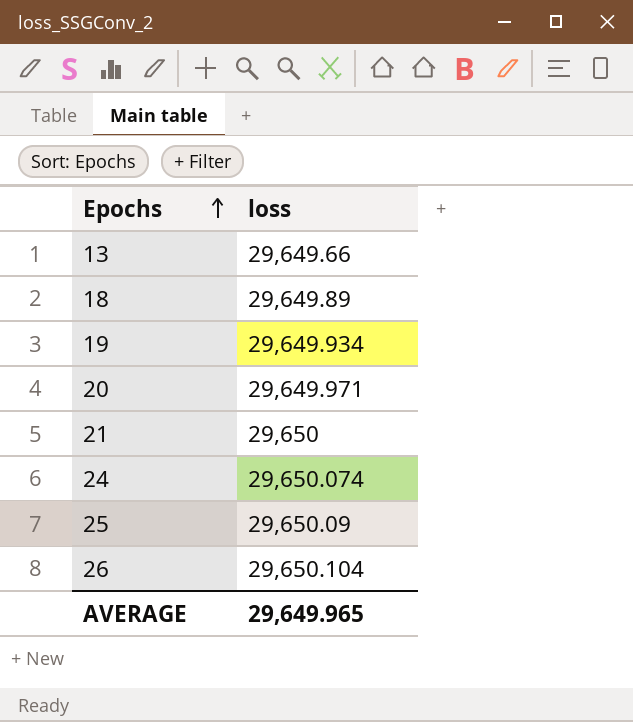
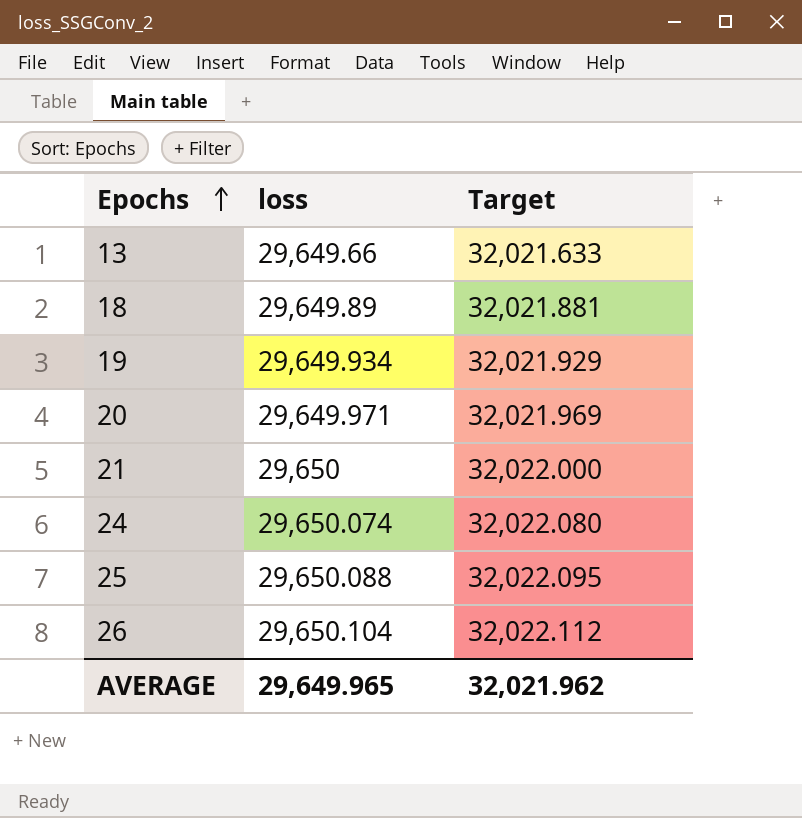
column Target | formula: none -> [loss] * 1.08
25 | loss: 29,650.09 -> 29,650.088

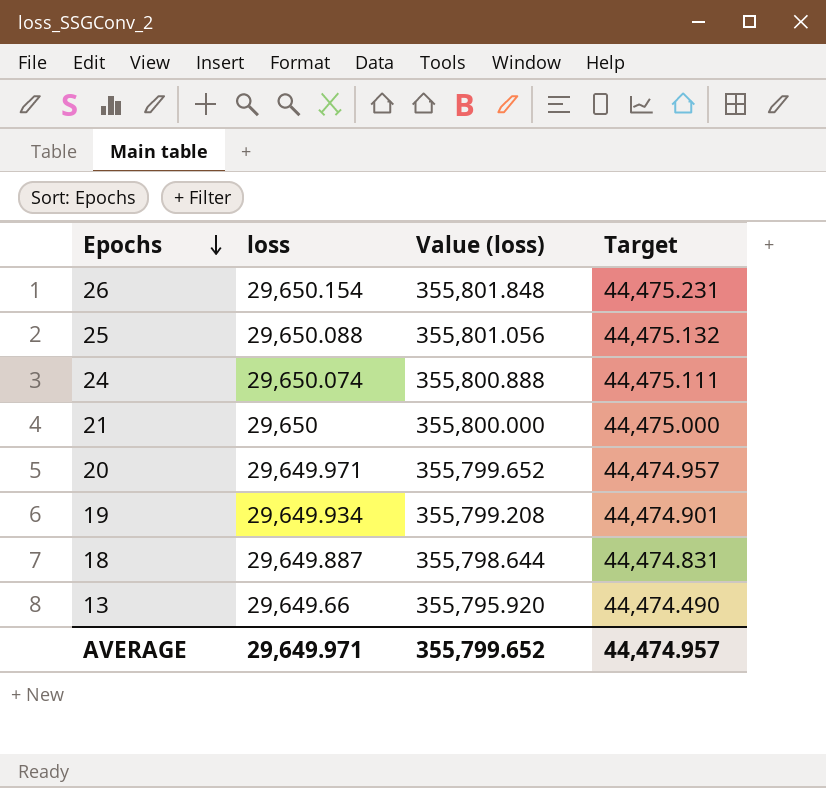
row order: Epochs ascending -> Epochs descending
column Value (loss) | formula: none -> [loss] * 12
column Target | formula: [loss] * 1.08 -> [loss] * 1.5
26 | loss: 29,650.104 -> 29,650.154
18 | loss: 29,649.89 -> 29,649.887
AVERAGE | loss: 29,649.965 -> 29,649.971
AVERAGE | Target: 32,021.962 -> 44,474.957

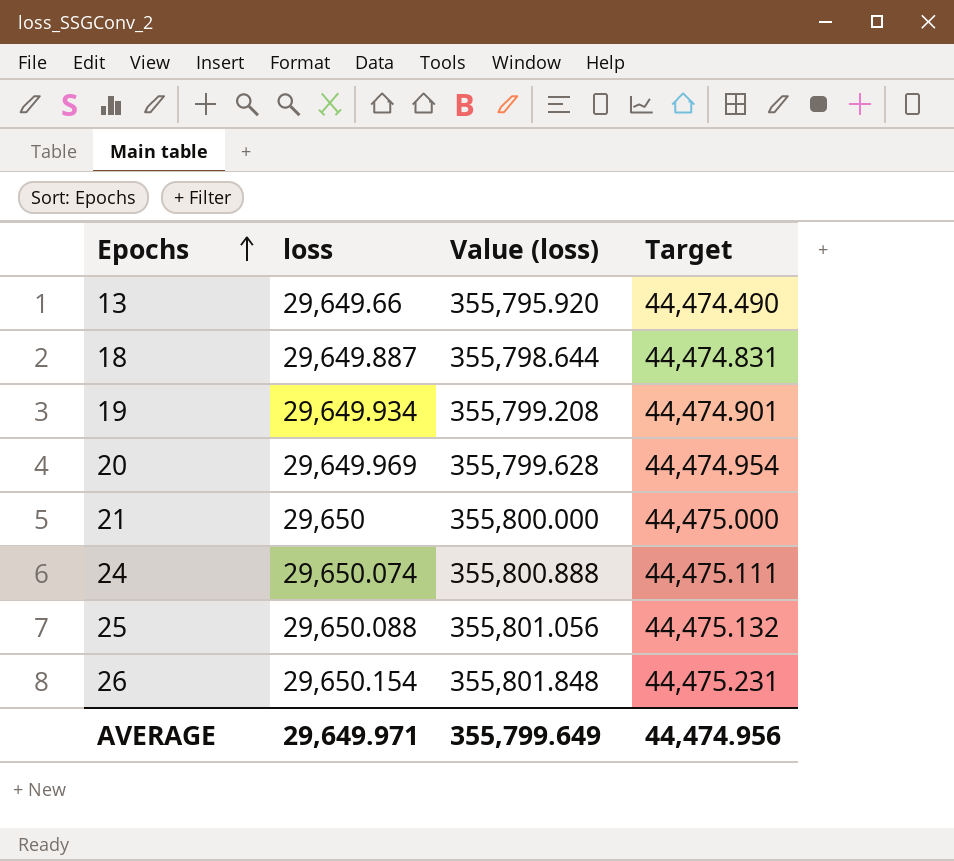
row order: Epochs descending -> Epochs ascending
20 | loss: 29,649.971 -> 29,649.969
20 | Value (loss): 355,799.652 -> 355,799.628
20 | Target: 44,474.957 -> 44,474.954
AVERAGE | Value (loss): 355,799.652 -> 355,799.649
AVERAGE | Target: 44,474.957 -> 44,474.956

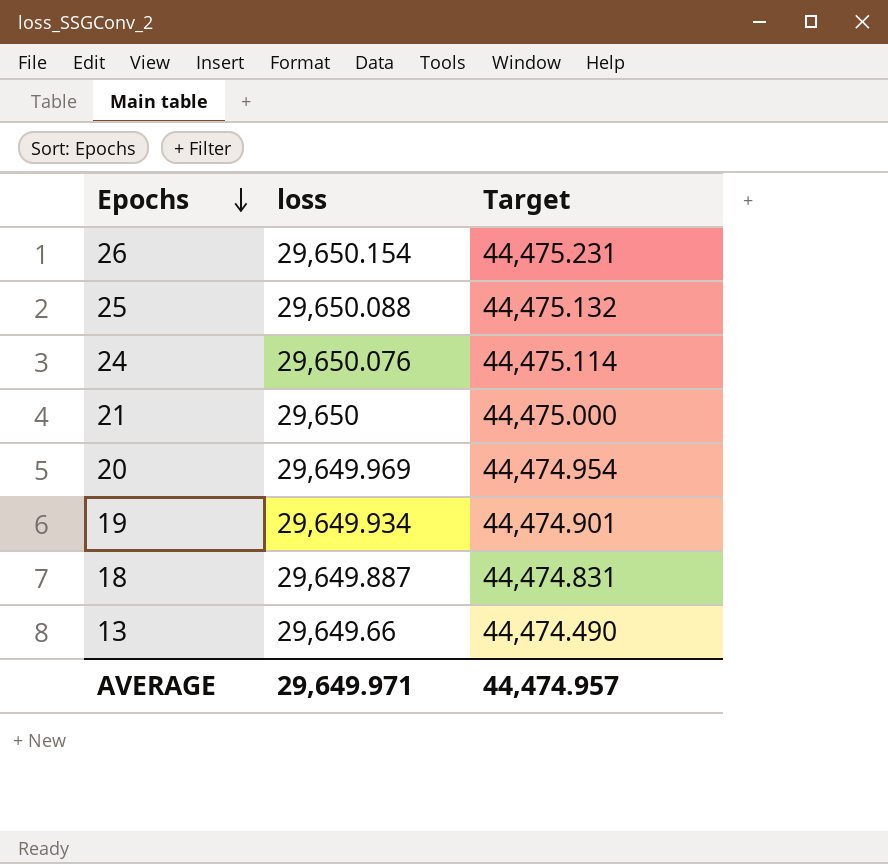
row order: Epochs ascending -> Epochs descending
column Value (loss) | formula: [loss] * 12 -> none
24 | loss: 29,650.074 -> 29,650.076
24 | Target: 44,475.111 -> 44,475.114
AVERAGE | Target: 44,474.956 -> 44,474.957

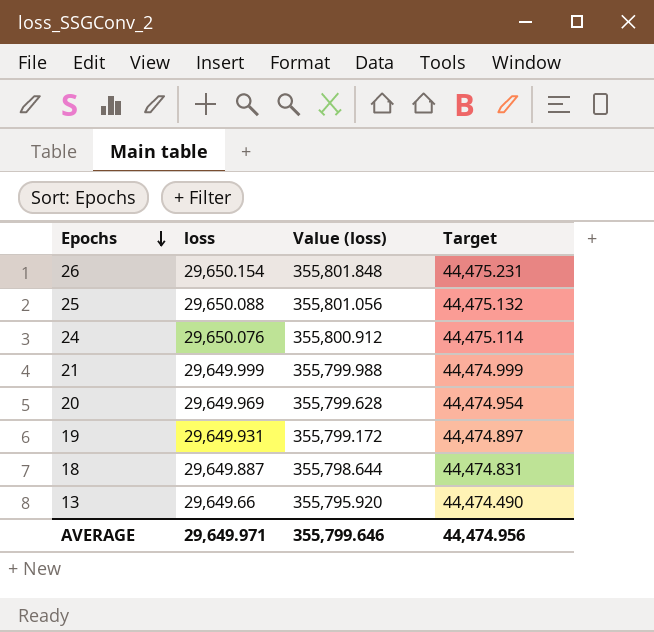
column Value (loss) | formula: none -> [loss] * 12
21 | loss: 29,650 -> 29,649.999
21 | Target: 44,475.000 -> 44,474.999
19 | loss: 29,649.934 -> 29,649.931
19 | Target: 44,474.901 -> 44,474.897
AVERAGE | Target: 44,474.957 -> 44,474.956

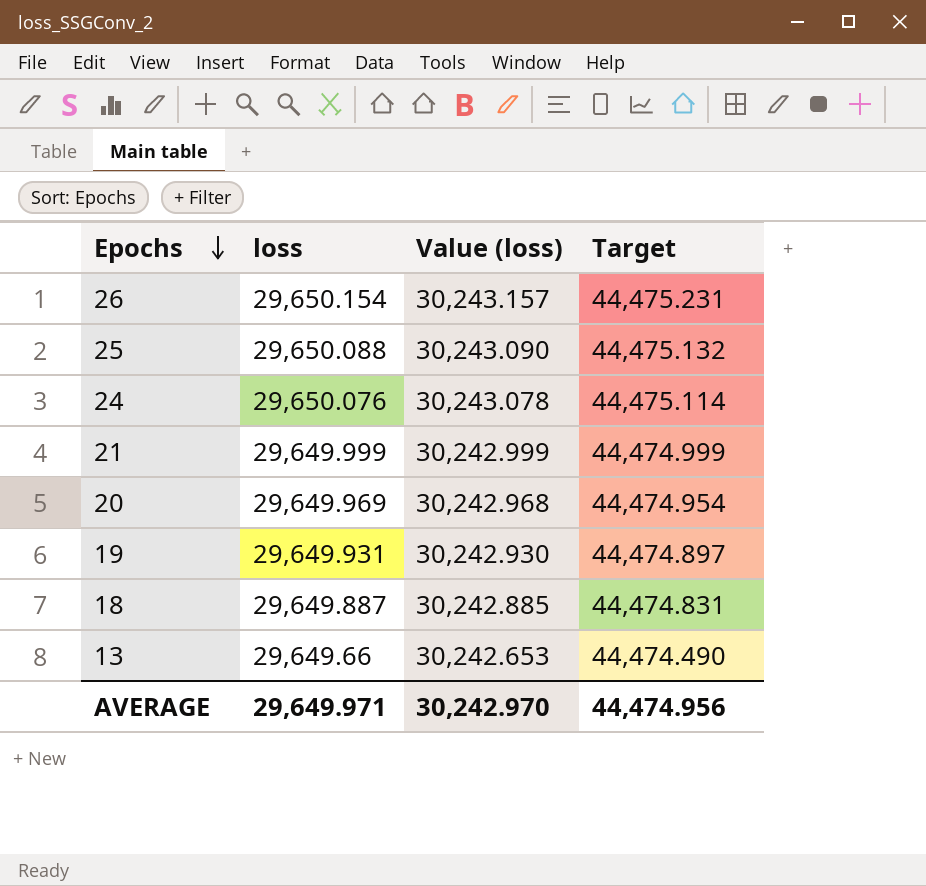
column Value (loss) | formula: [loss] * 12 -> [loss] * 1.02
AVERAGE | Value (loss): 355,799.646 -> 30,242.970

